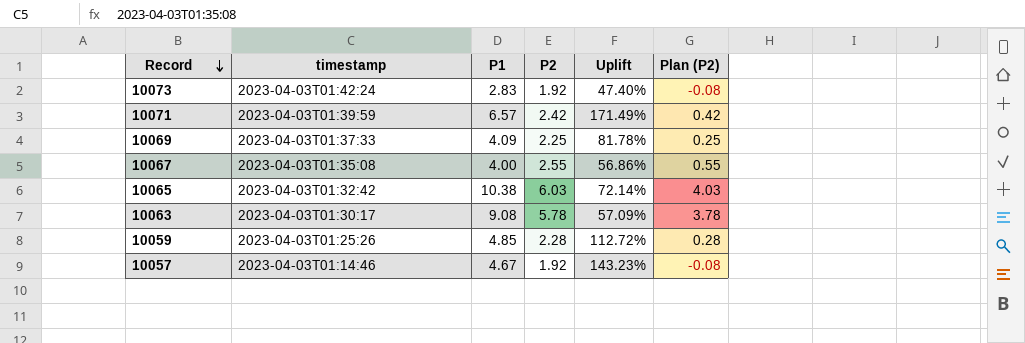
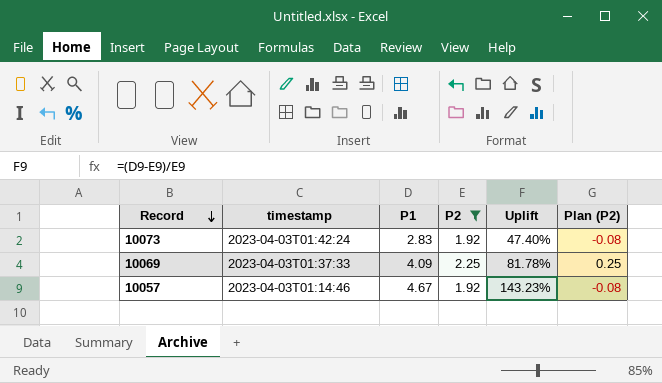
filter: none -> P2 <= 2.25

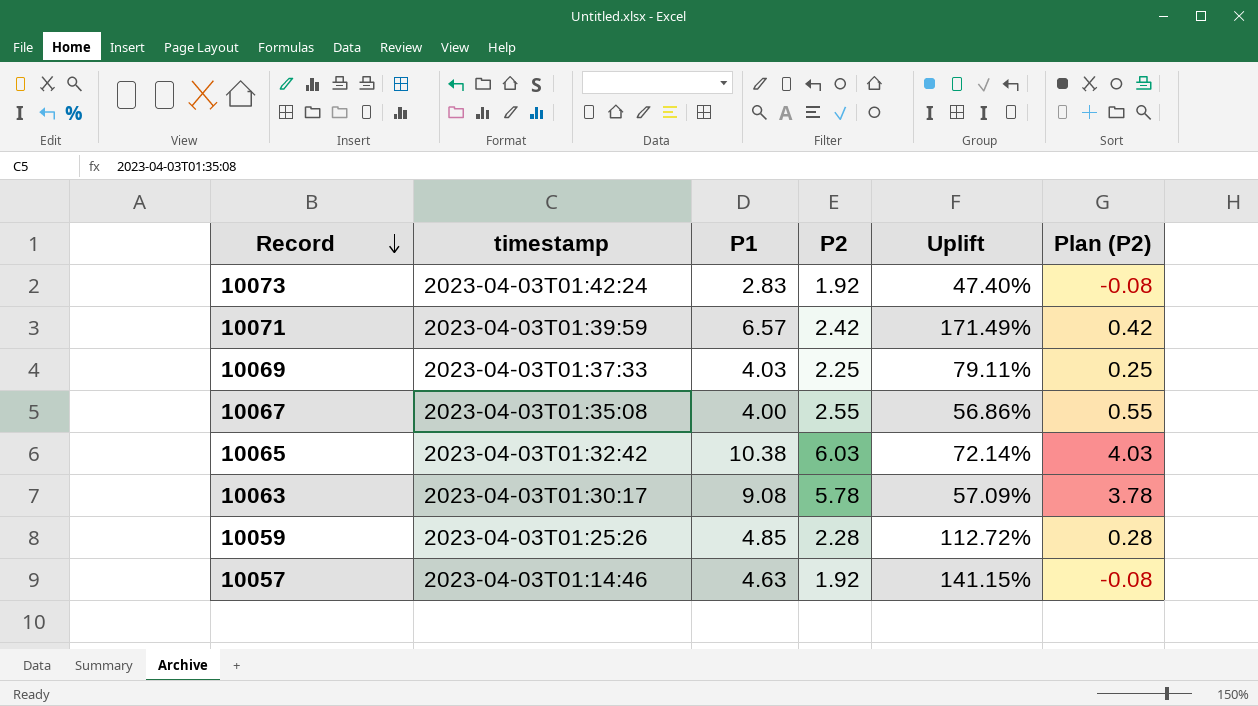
filter: P2 <= 2.25 -> none
10069 | P1: 4.09 -> 4.03
10069 | Uplift: 81.78% -> 79.11%
10057 | P1: 4.67 -> 4.63
10057 | Uplift: 143.23% -> 141.15%

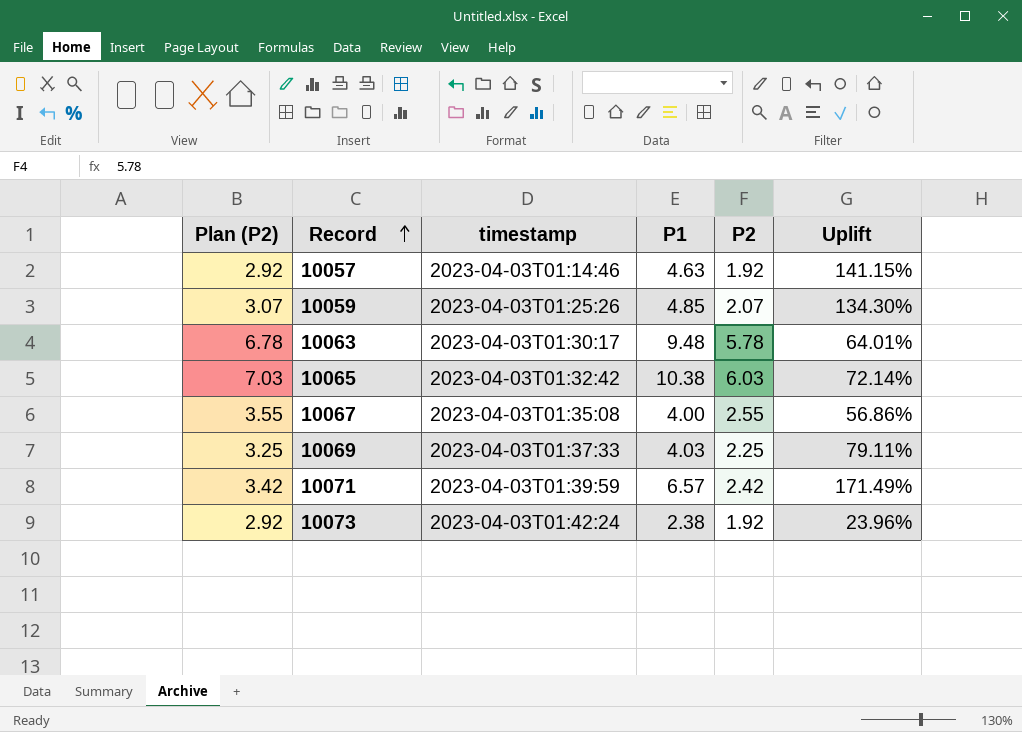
row order: Record descending -> Record ascending
column Plan (P2) | formula: [P2] - 2 -> [P2] + 1
column Plan (P2) | position: 6 -> 1
10059 | P2: 2.28 -> 2.07
10059 | Uplift: 112.72% -> 134.30%
10063 | P1: 9.08 -> 9.48
10063 | Uplift: 57.09% -> 64.01%
10073 | P1: 2.83 -> 2.38
10073 | Uplift: 47.40% -> 23.96%

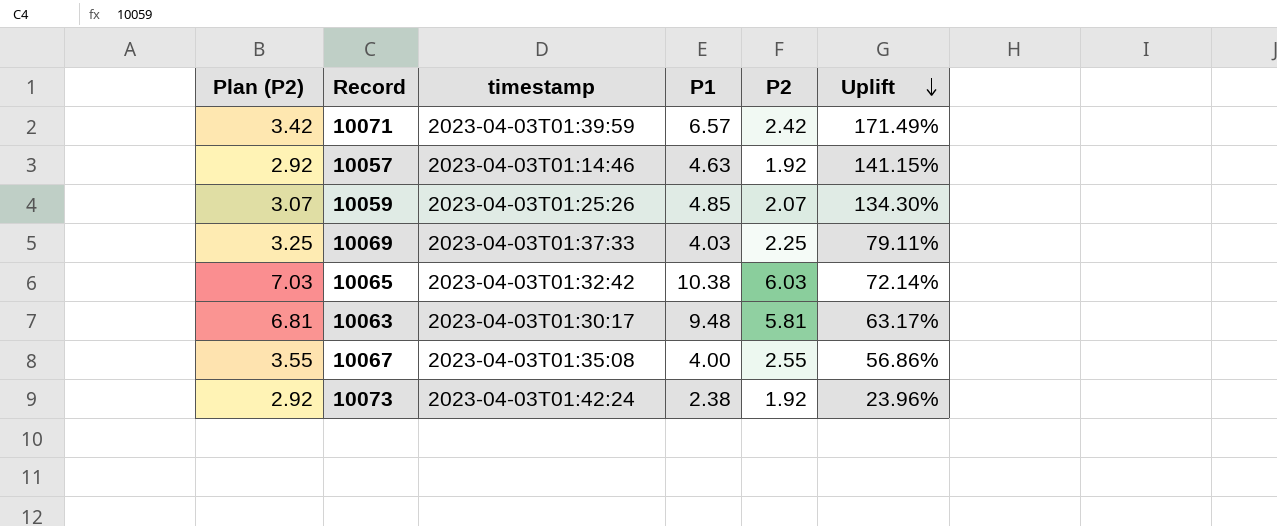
row order: Record ascending -> Uplift descending
10063 | Plan (P2): 6.78 -> 6.81
10063 | P2: 5.78 -> 5.81
10063 | Uplift: 64.01% -> 63.17%

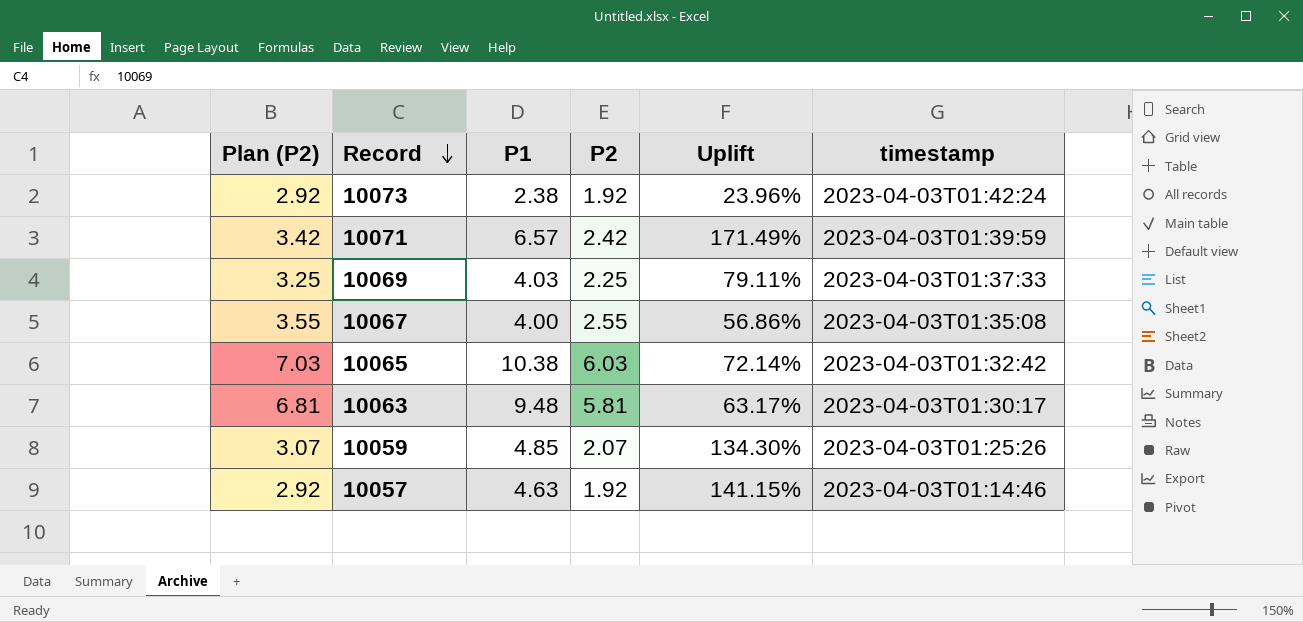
row order: Uplift descending -> Record descending
column timestamp | position: 3 -> 6

